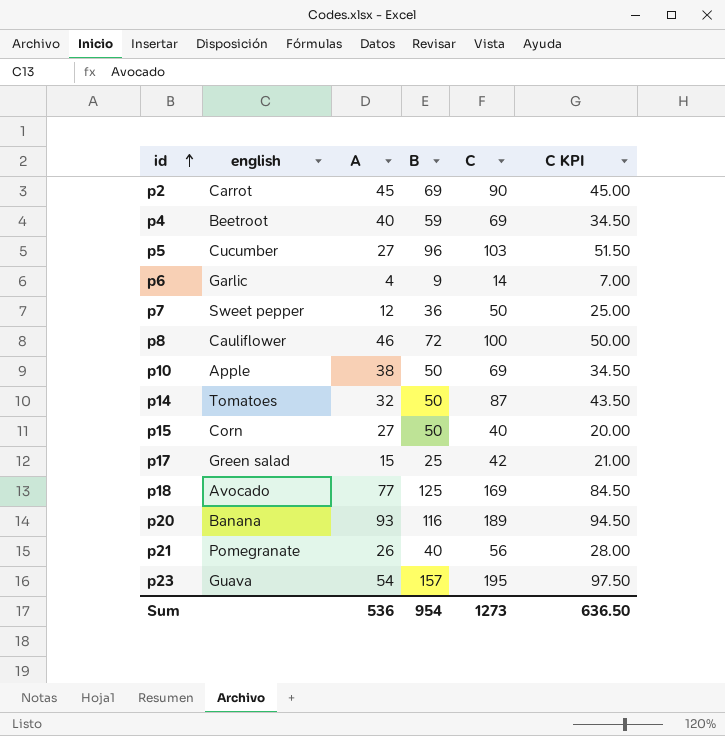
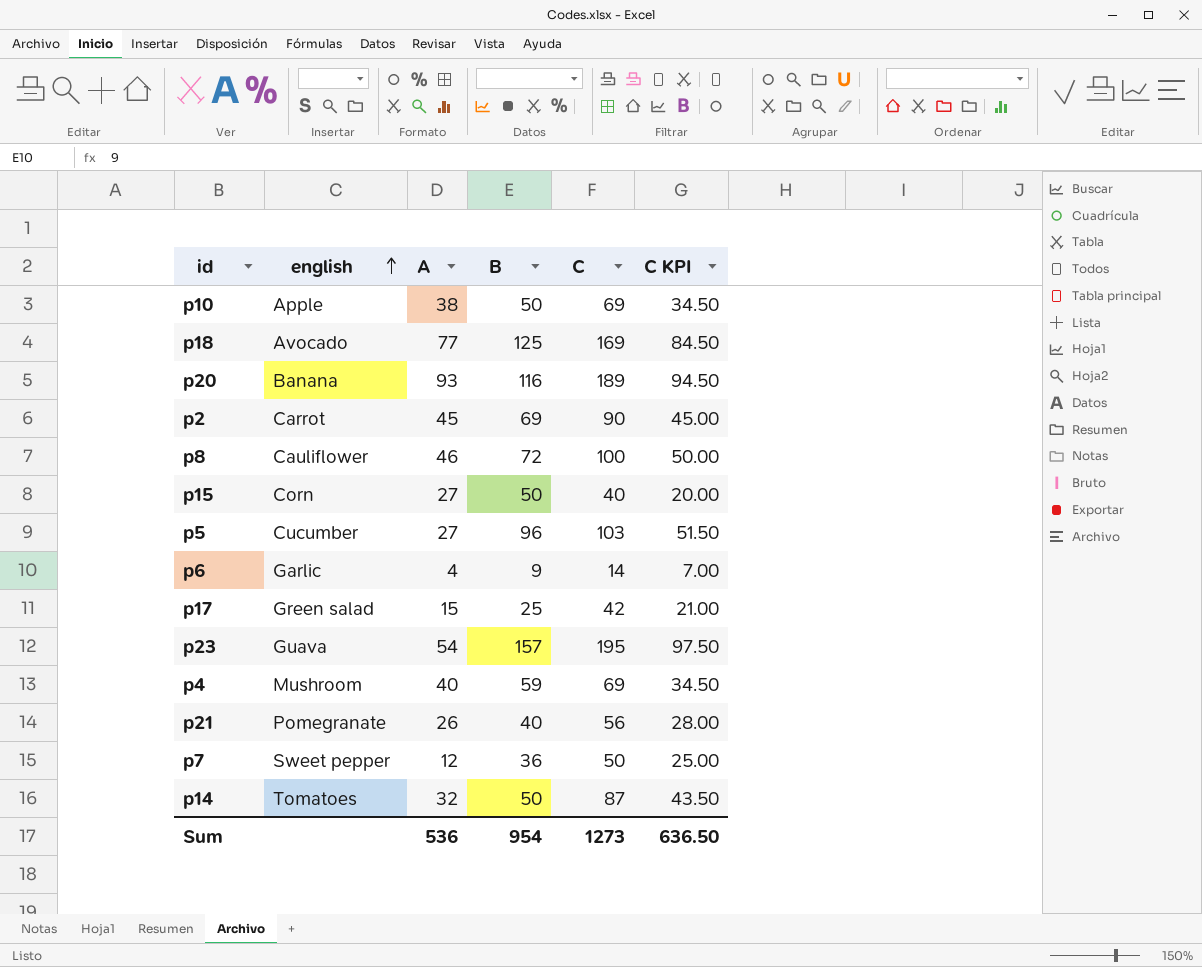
row order: id ascending -> english ascending
p4 | english: Beetroot -> Mushroom

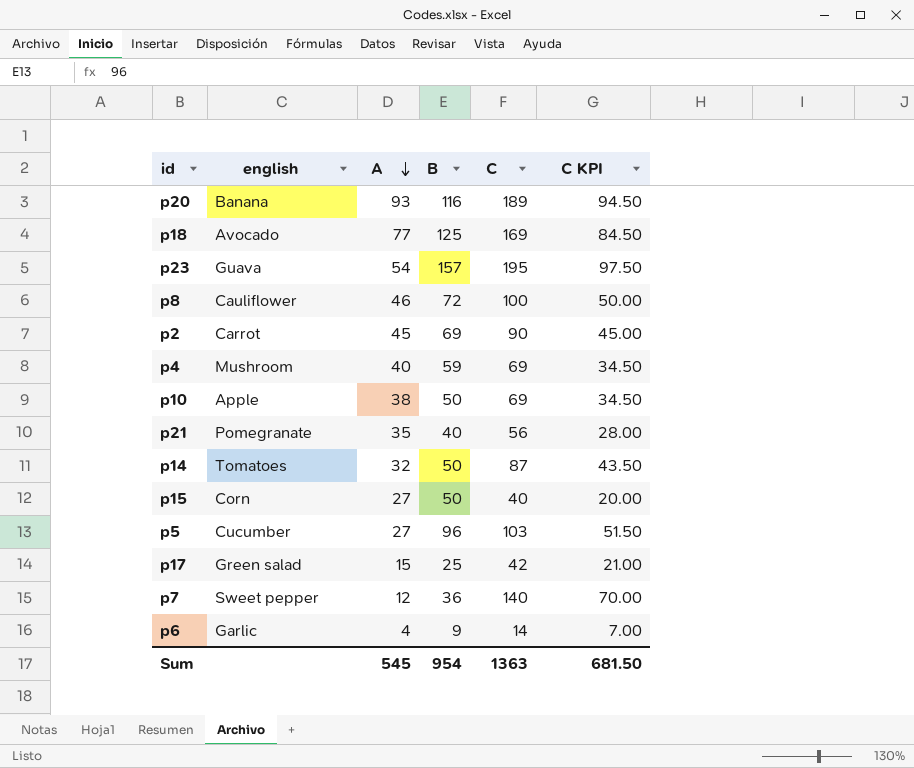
row order: english ascending -> A descending
p21 | A: 26 -> 35
p7 | C: 50 -> 140
p7 | C KPI: 25.00 -> 70.00
Sum | A: 536 -> 545
Sum | C: 1273 -> 1363
Sum | C KPI: 636.50 -> 681.50

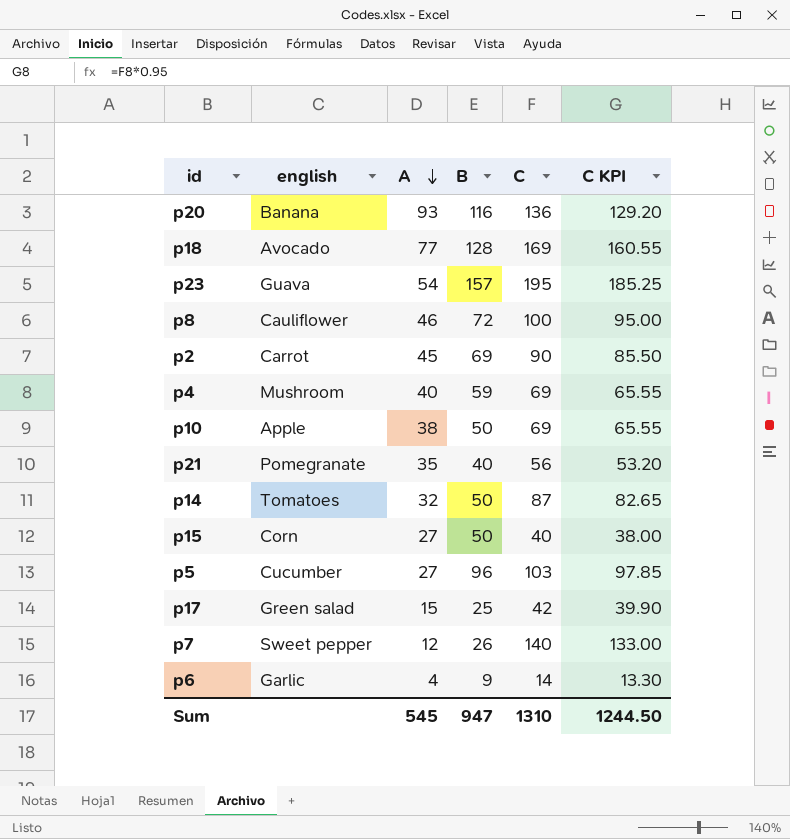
column C KPI | formula: [C] * 0.5 -> [C] * 0.95
p20 | C: 189 -> 136
p18 | B: 125 -> 128
p7 | B: 36 -> 26
Sum | B: 954 -> 947
Sum | C: 1363 -> 1310
Sum | C KPI: 681.50 -> 1244.50

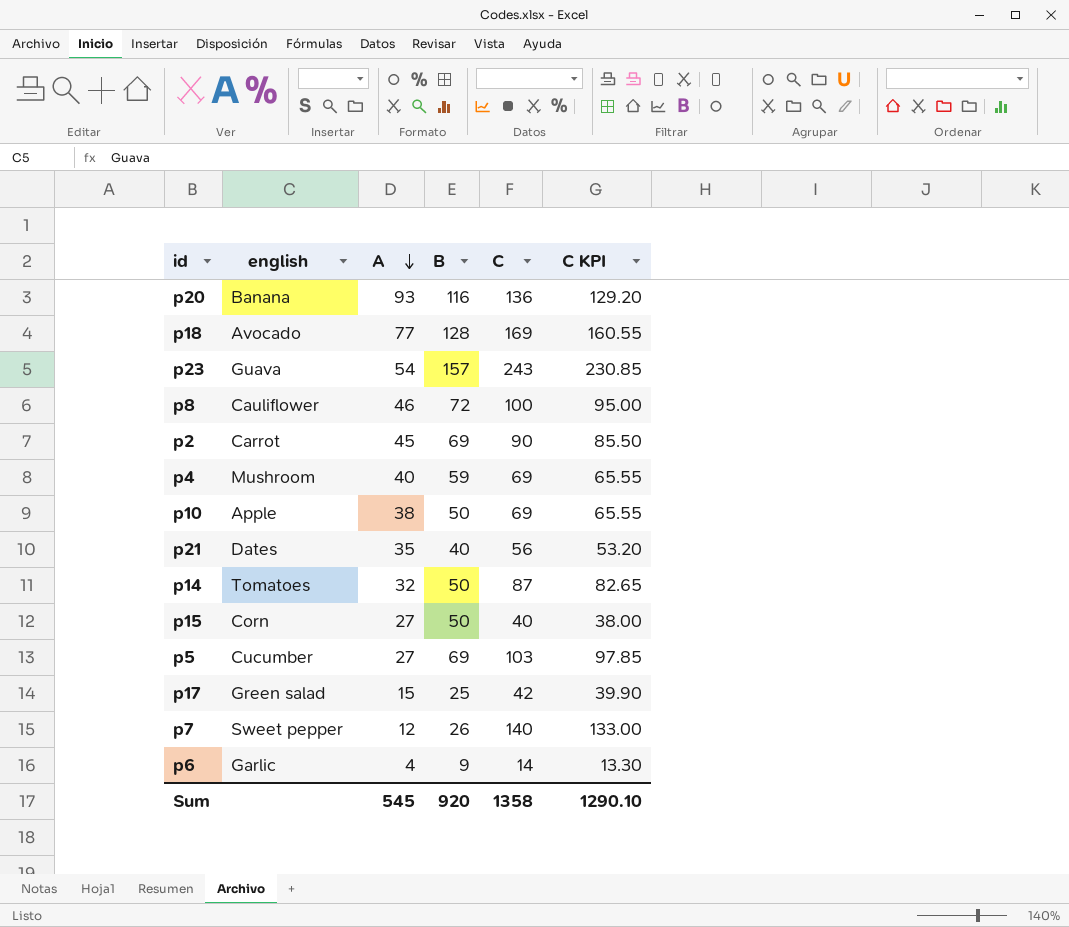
p23 | C: 195 -> 243
p23 | C KPI: 185.25 -> 230.85
p21 | english: Pomegranate -> Dates
p5 | B: 96 -> 69
Sum | B: 947 -> 920
Sum | C: 1310 -> 1358
Sum | C KPI: 1244.50 -> 1290.10

